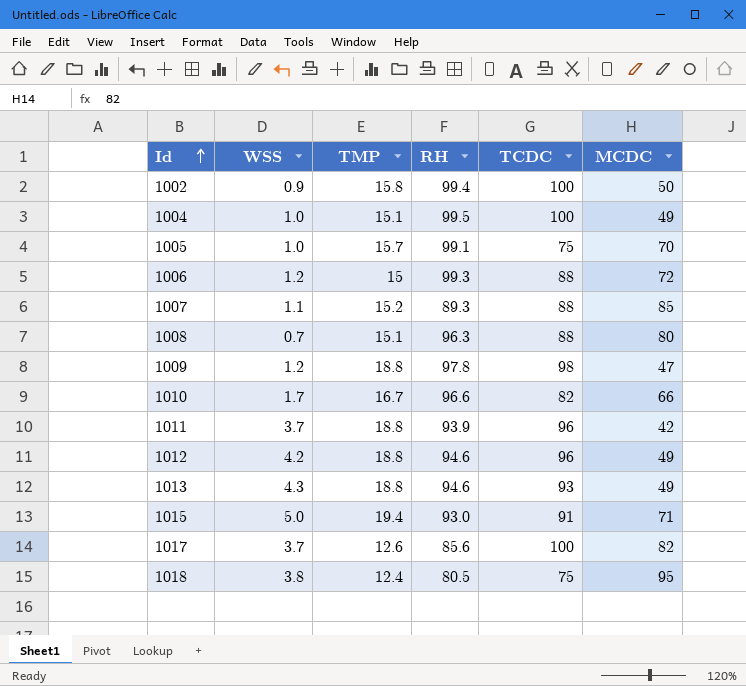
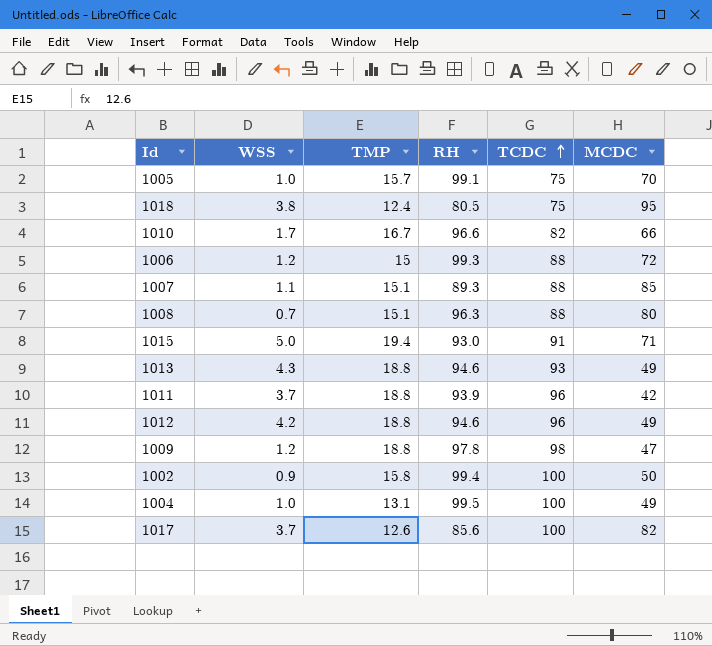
row order: Id ascending -> TCDC ascending
1007 | TMP: 15.2 -> 15.1
1004 | TMP: 15.1 -> 13.1

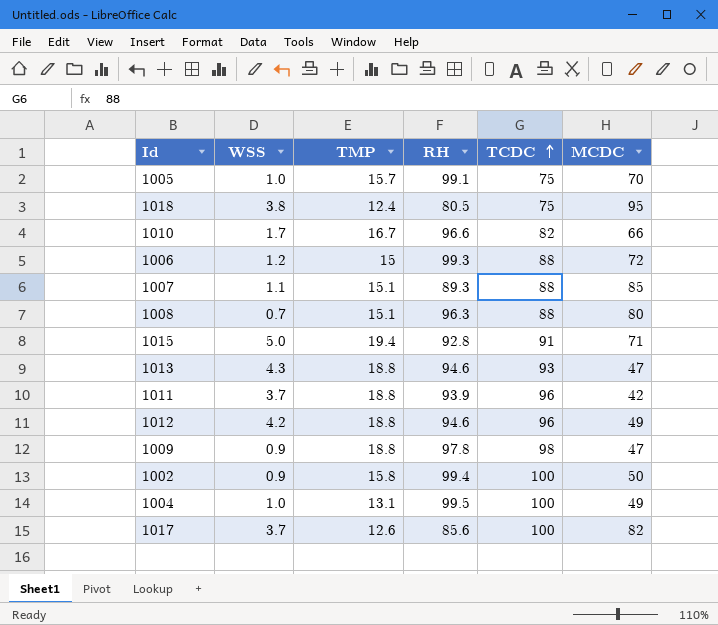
1015 | RH: 93.0 -> 92.8
1013 | MCDC: 49 -> 47
1009 | WSS: 1.2 -> 0.9

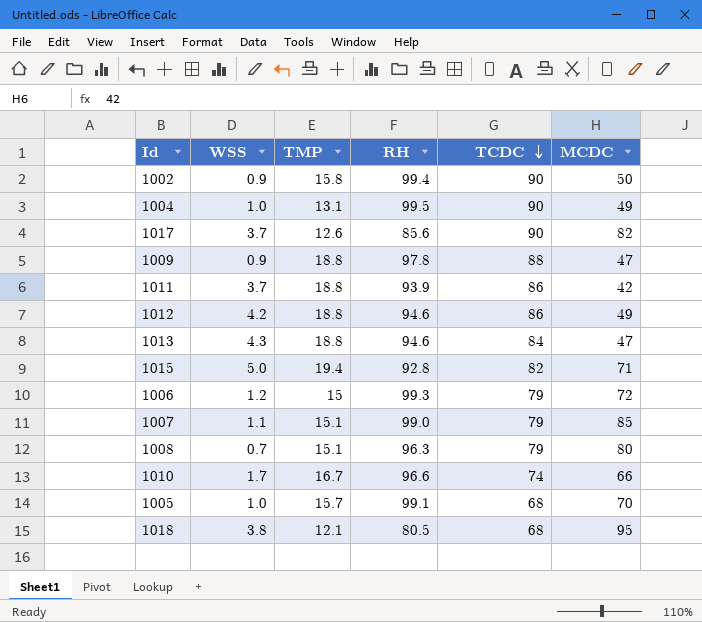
row order: TCDC ascending -> TCDC descending
1002 | TCDC: 100 -> 90
1004 | TCDC: 100 -> 90
1017 | TCDC: 100 -> 90
1009 | TCDC: 98 -> 88
1011 | TCDC: 96 -> 86
1012 | TCDC: 96 -> 86
1013 | TCDC: 93 -> 84
1015 | TCDC: 91 -> 82
1006 | TCDC: 88 -> 79
1007 | RH: 89.3 -> 99.0
1007 | TCDC: 88 -> 79
1008 | TCDC: 88 -> 79
1010 | TCDC: 82 -> 74
1005 | TCDC: 75 -> 68
1018 | TMP: 12.4 -> 12.1
1018 | TCDC: 75 -> 68

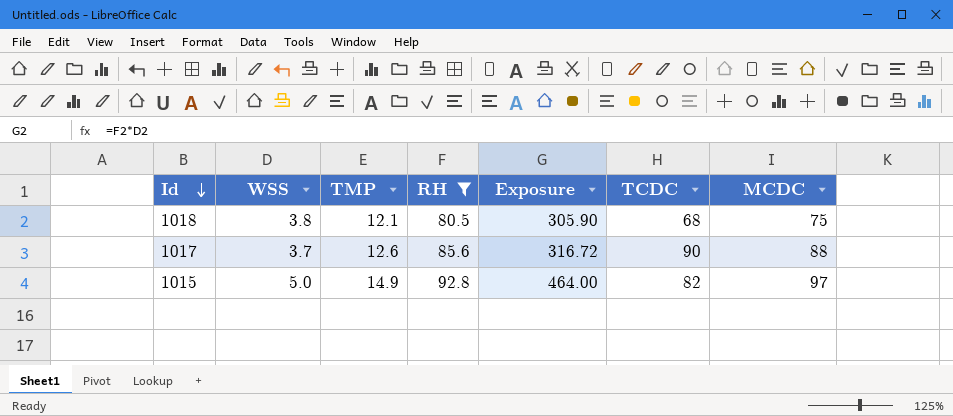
filter: none -> RH <= 92.8
row order: TCDC descending -> Id descending
column Exposure | formula: none -> [WSS] * [RH]
1018 | MCDC: 95 -> 75
1017 | MCDC: 82 -> 88
1015 | TMP: 19.4 -> 14.9
1015 | MCDC: 71 -> 97

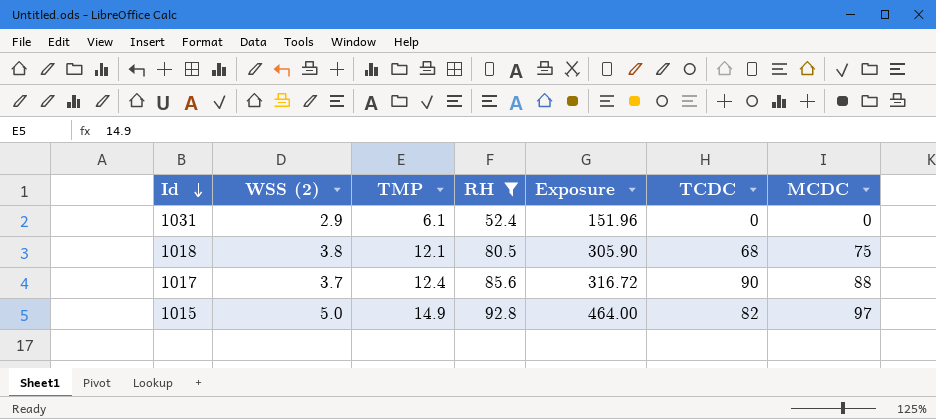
column name: WSS -> WSS (2)
row 1031: none -> 2.9 | 6.1 | 52.4 | 151.96 | 0 | 0
1017 | TMP: 12.6 -> 12.4

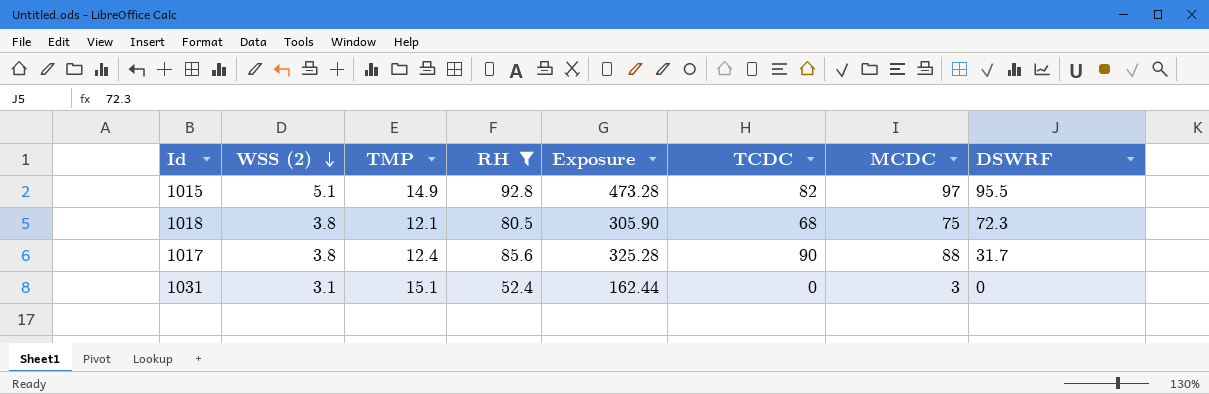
row order: Id descending -> WSS (2) descending
column DSWRF | position: none -> 8
1015 | WSS (2): 5.0 -> 5.1
1015 | Exposure: 464.00 -> 473.28
1017 | WSS (2): 3.7 -> 3.8
1017 | Exposure: 316.72 -> 325.28
1031 | WSS (2): 2.9 -> 3.1
1031 | TMP: 6.1 -> 15.1
1031 | Exposure: 151.96 -> 162.44
1031 | MCDC: 0 -> 3

